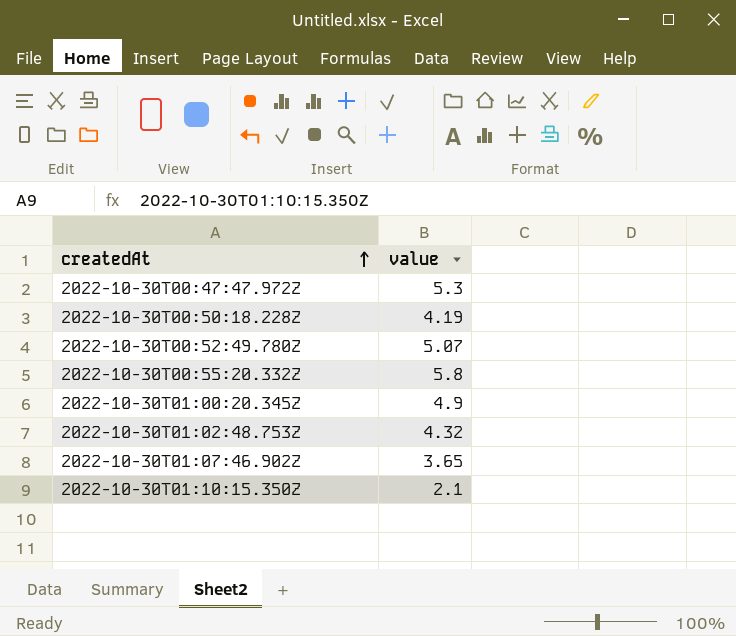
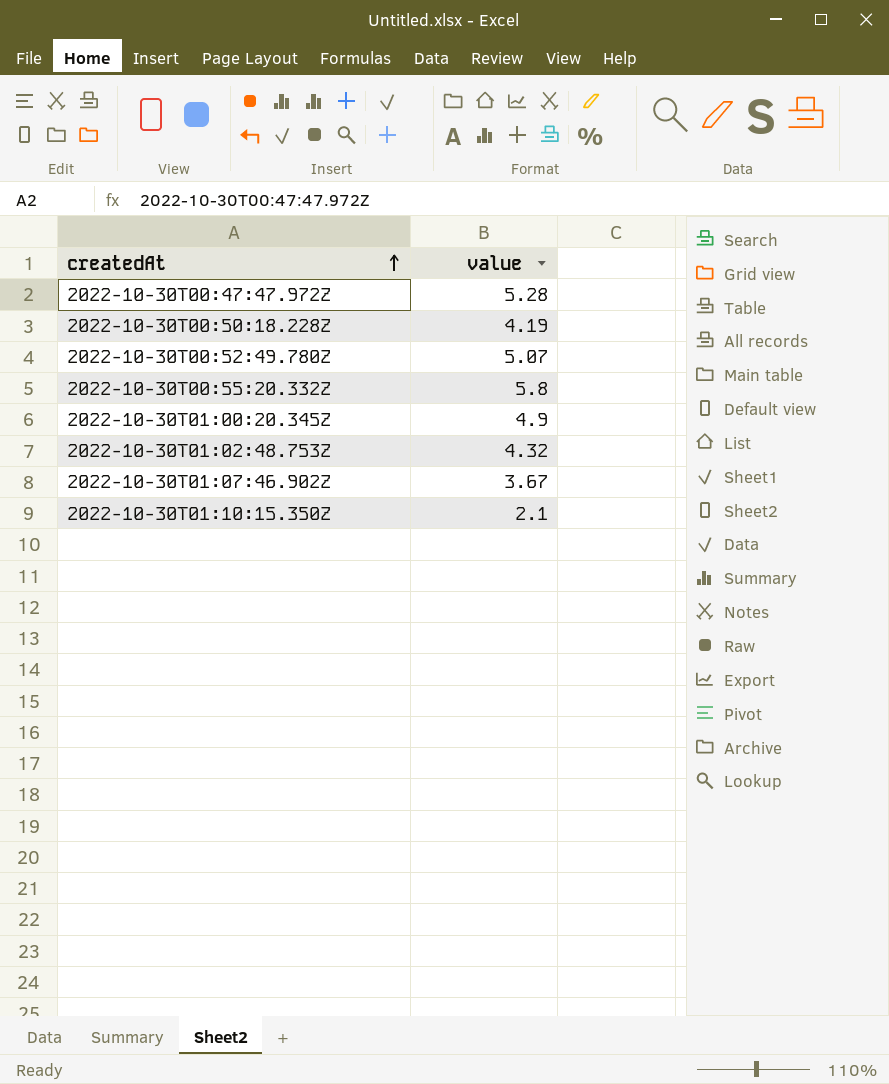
2022-10-30T00:47:47.972Z | value: 5.3 -> 5.28
2022-10-30T01:07:46.902Z | value: 3.65 -> 3.67

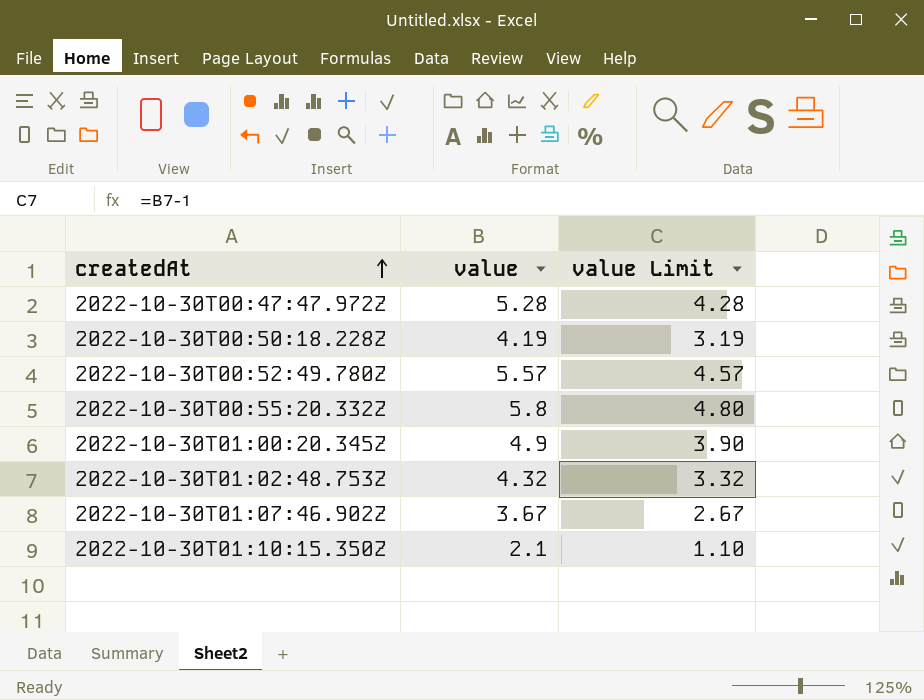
column value Limit | formula: none -> [value] - 1
2022-10-30T00:52:49.780Z | value: 5.07 -> 5.57

